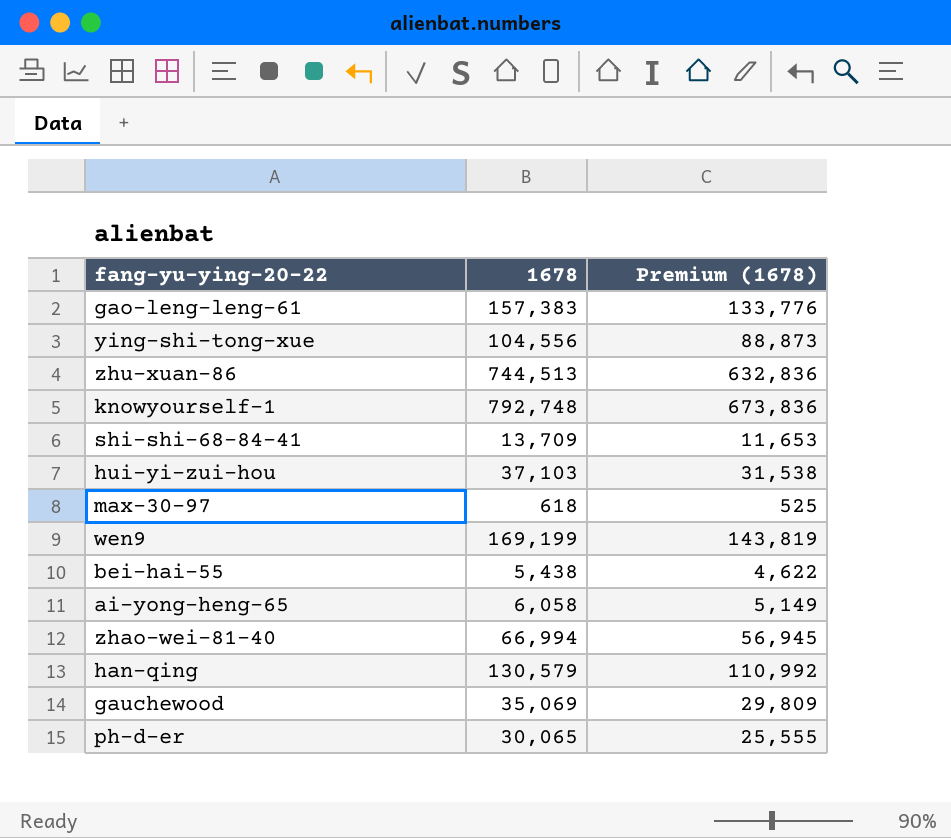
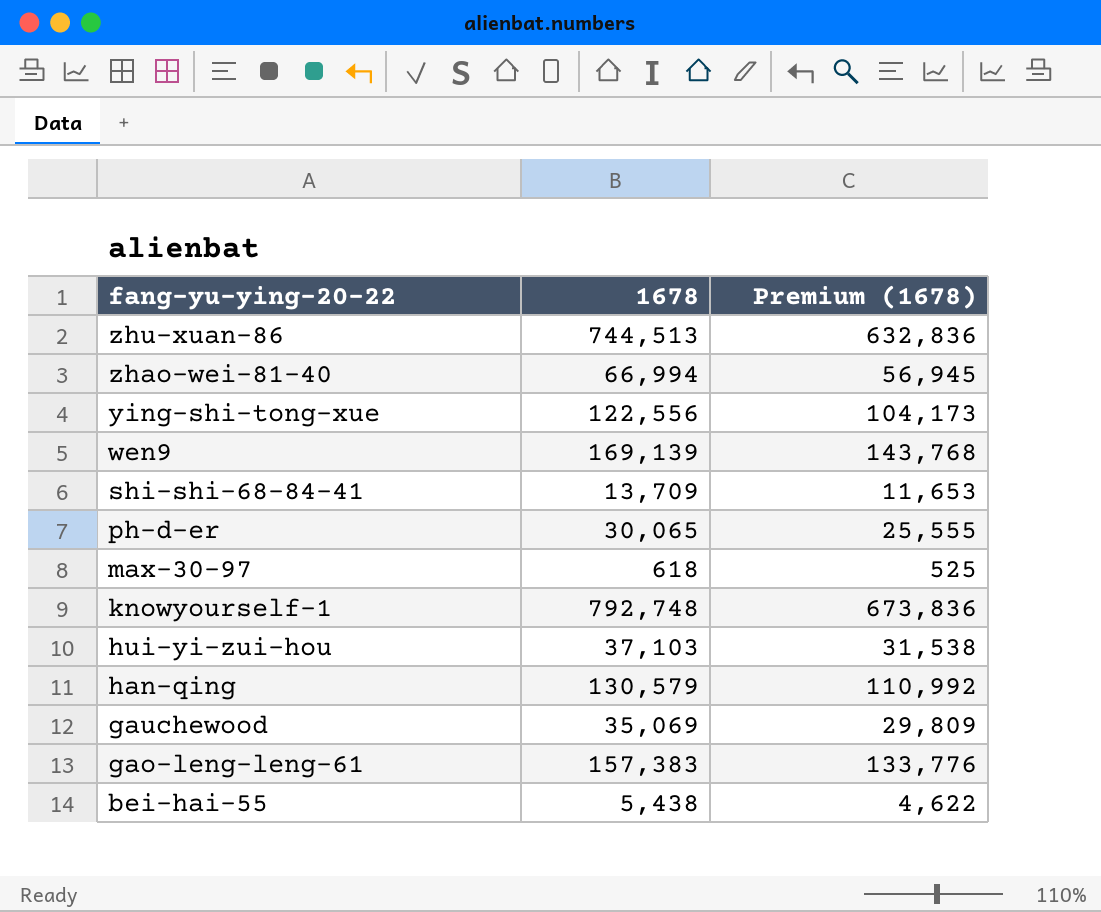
row order: none -> fang-yu-ying-20-22 descending
row ai-yong-heng-65: 6,058 | 5,149 -> none
ying-shi-tong-xue | 1678: 104,556 -> 122,556
ying-shi-tong-xue | Premium (1678): 88,873 -> 104,173
wen9 | 1678: 169,199 -> 169,139
wen9 | Premium (1678): 143,819 -> 143,768

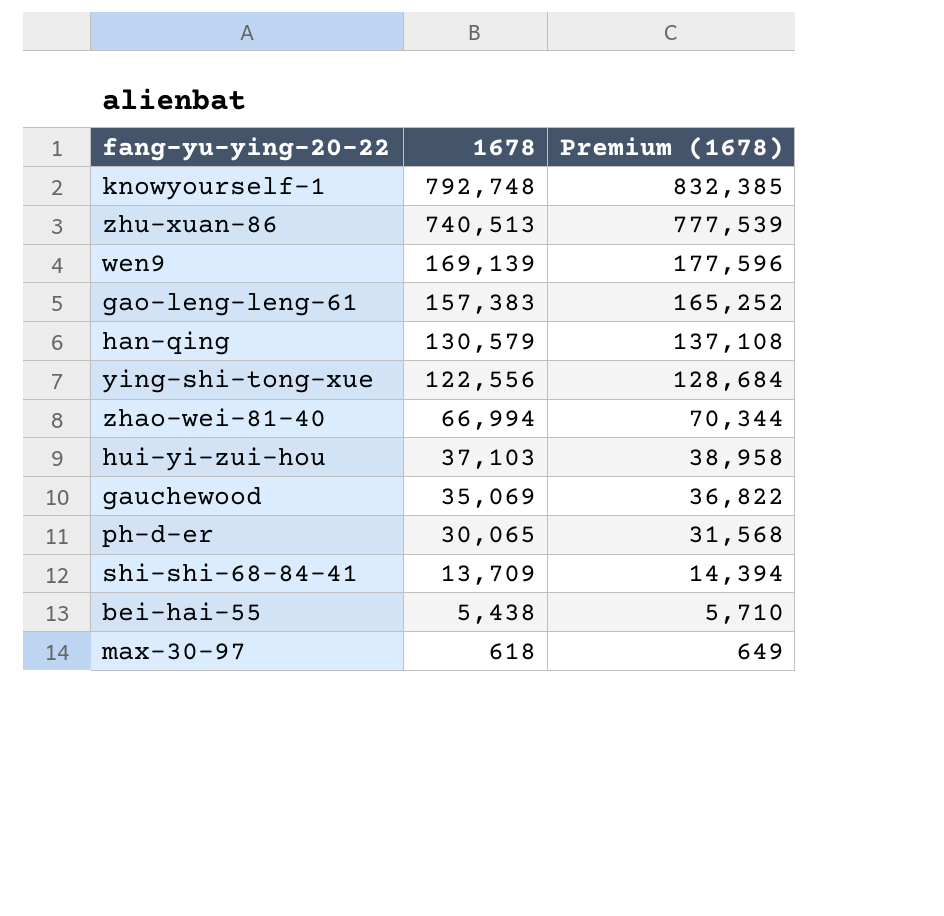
row order: fang-yu-ying-20-22 descending -> 1678 descending
column Premium (1678) | formula: [1678] * 0.85 -> [1678] * 1.05
zhu-xuan-86 | 1678: 744,513 -> 740,513

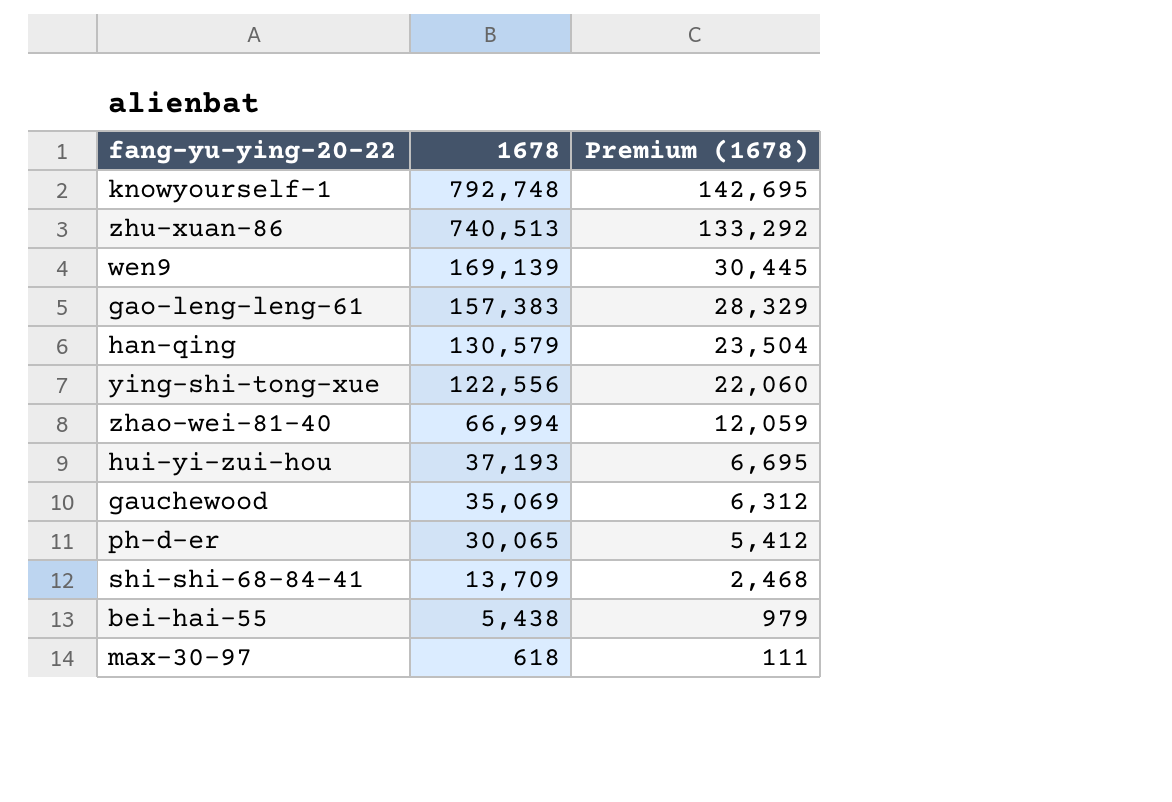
column Premium (1678) | formula: [1678] * 1.05 -> [1678] * 0.18
hui-yi-zui-hou | 1678: 37,103 -> 37,193

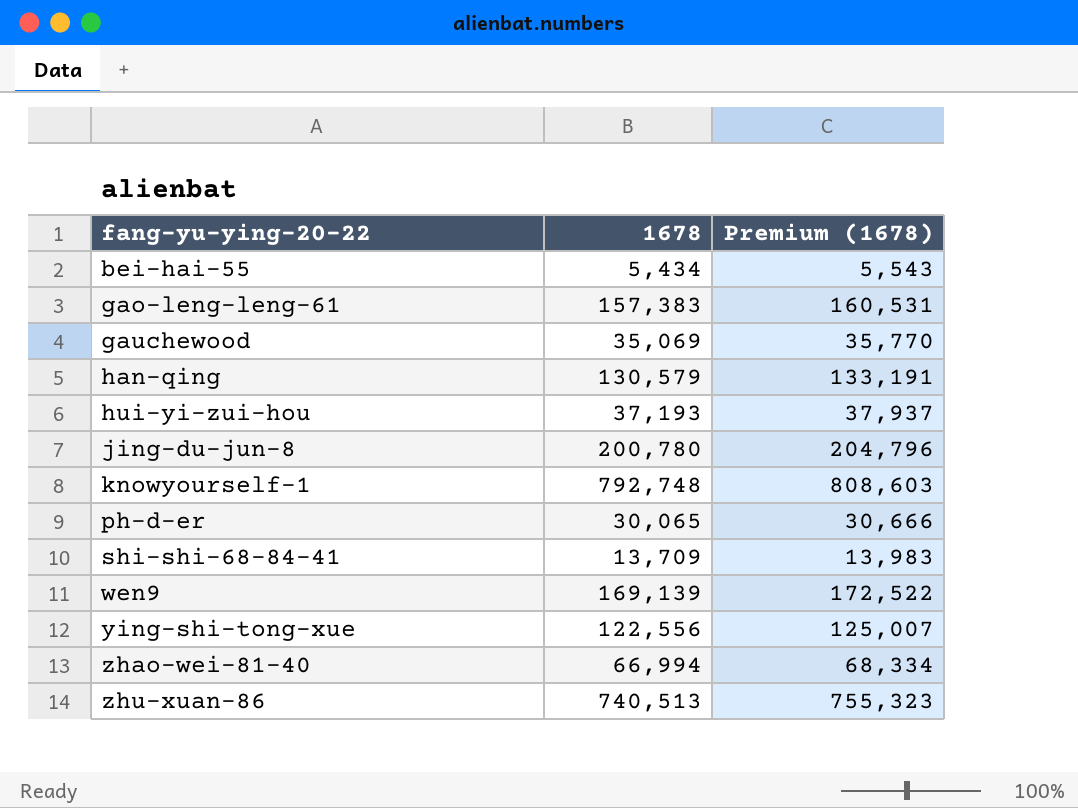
row order: 1678 descending -> fang-yu-ying-20-22 ascending
column Premium (1678) | formula: [1678] * 0.18 -> [1678] * 1.02
row max-30-97: 618 | 111 -> none
bei-hai-55 | 1678: 5,438 -> 5,434
row jing-du-jun-8: none -> 200,780 | 204,796

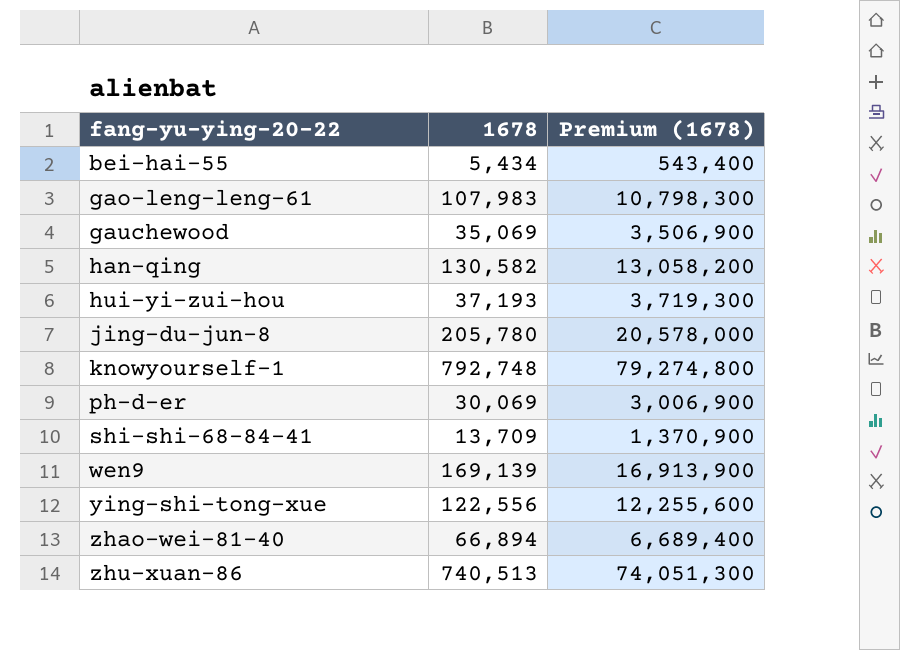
column Premium (1678) | formula: [1678] * 1.02 -> [1678] * 100
gao-leng-leng-61 | 1678: 157,383 -> 107,983
han-qing | 1678: 130,579 -> 130,582
jing-du-jun-8 | 1678: 200,780 -> 205,780
ph-d-er | 1678: 30,065 -> 30,069
zhao-wei-81-40 | 1678: 66,994 -> 66,894

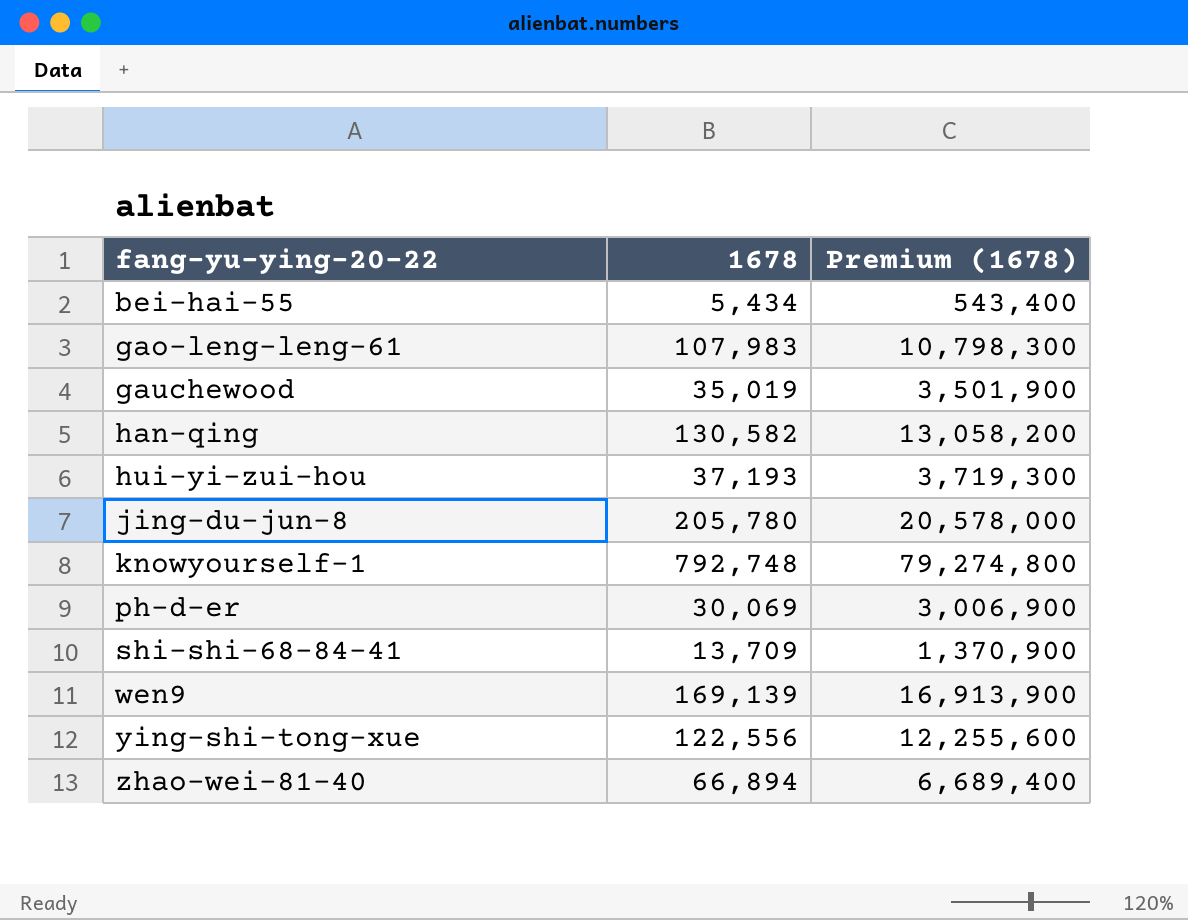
row zhu-xuan-86: 740,513 | 74,051,300 -> none
gauchewood | 1678: 35,069 -> 35,019
gauchewood | Premium (1678): 3,506,900 -> 3,501,900

